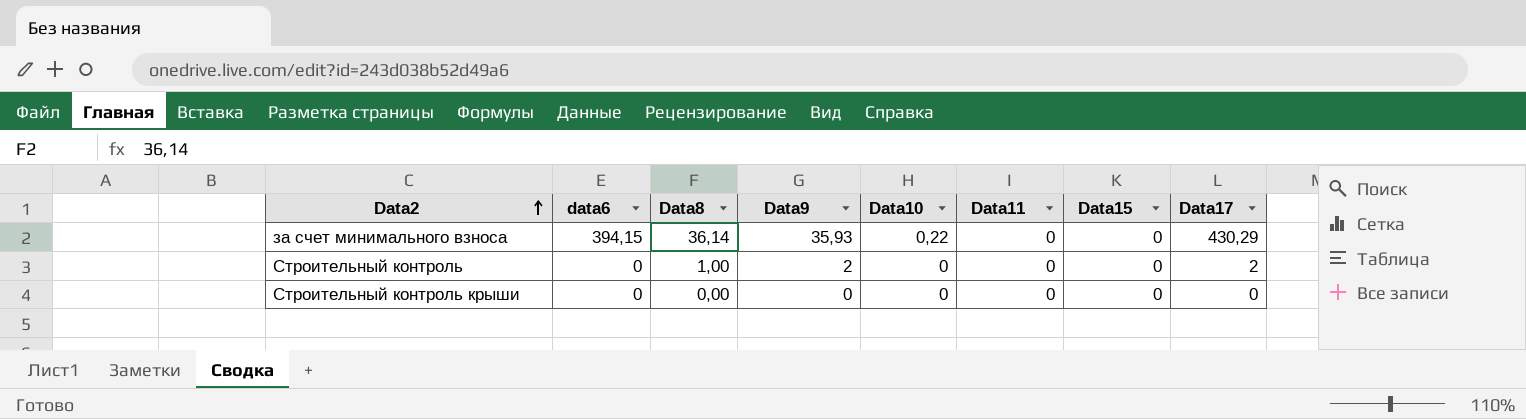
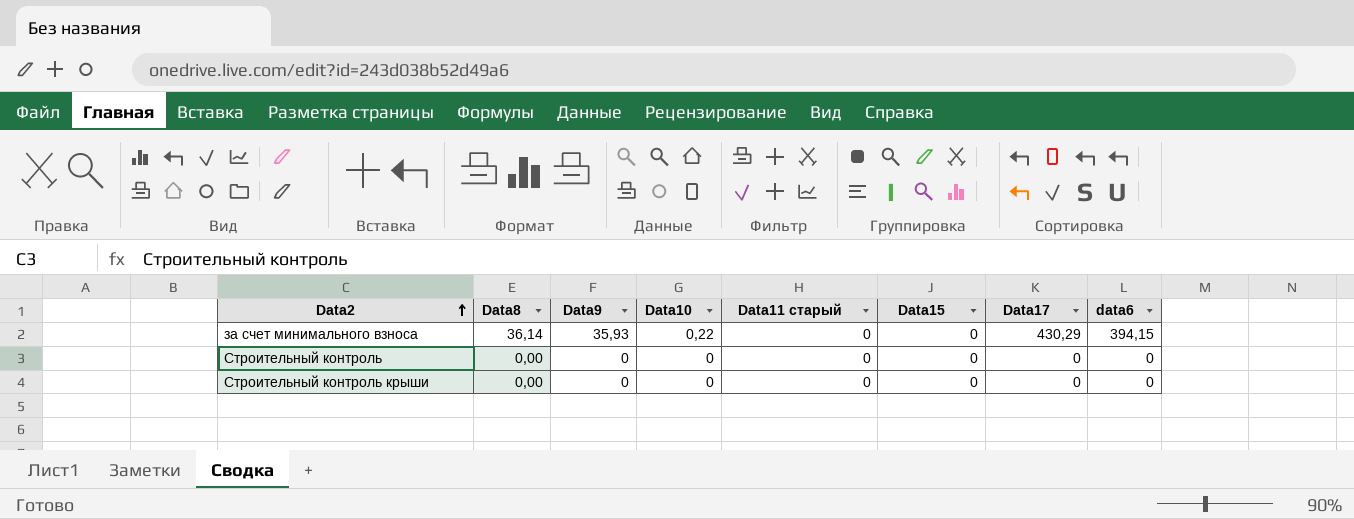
column name: Data11 -> Data11 старый
column data6 | position: 2 -> 8
Строительный контроль | Data8: 1,00 -> 0,00
Строительный контроль | Data9: 2 -> 0
Строительный контроль | Data17: 2 -> 0

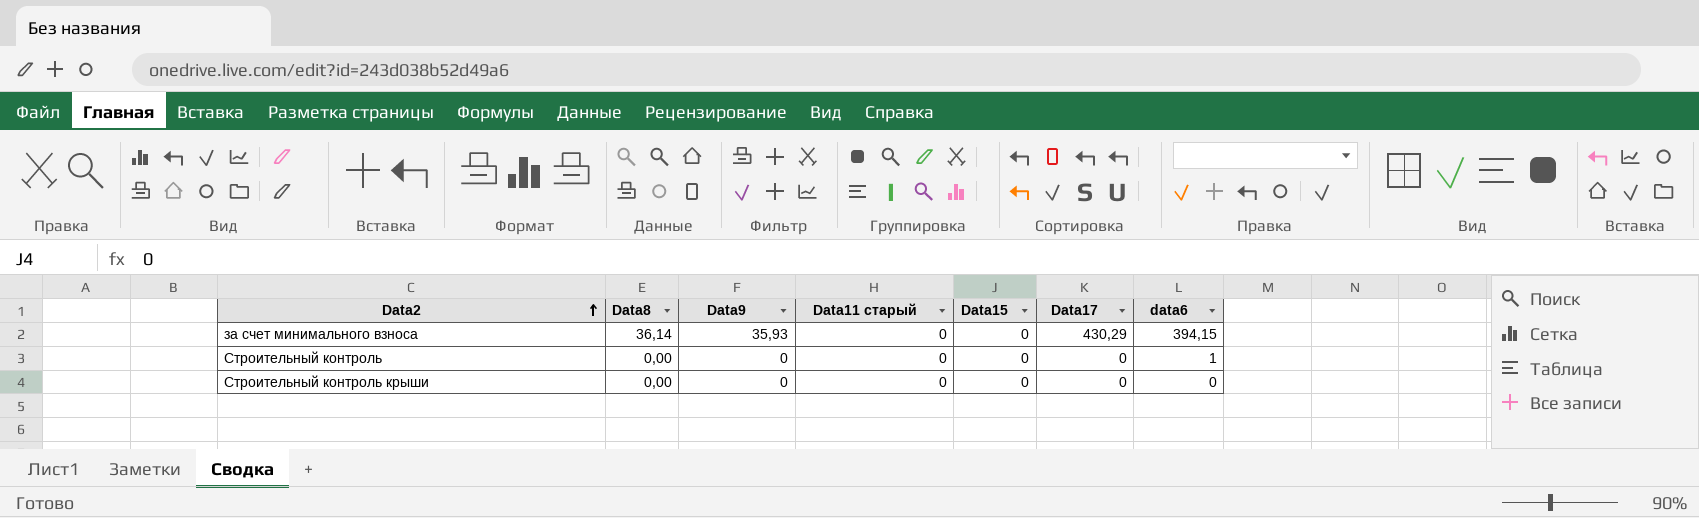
column Data10 | position: 4 -> none
Строительный контроль | data6: 0 -> 1

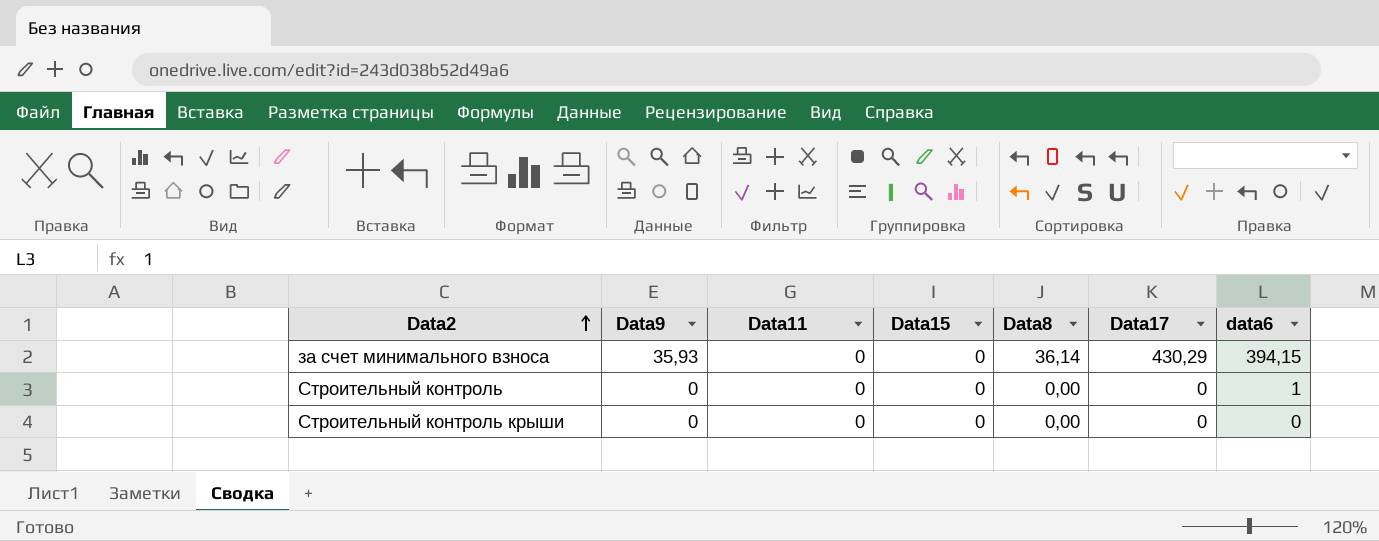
column name: Data11 старый -> Data11
column Data8 | position: 2 -> 5

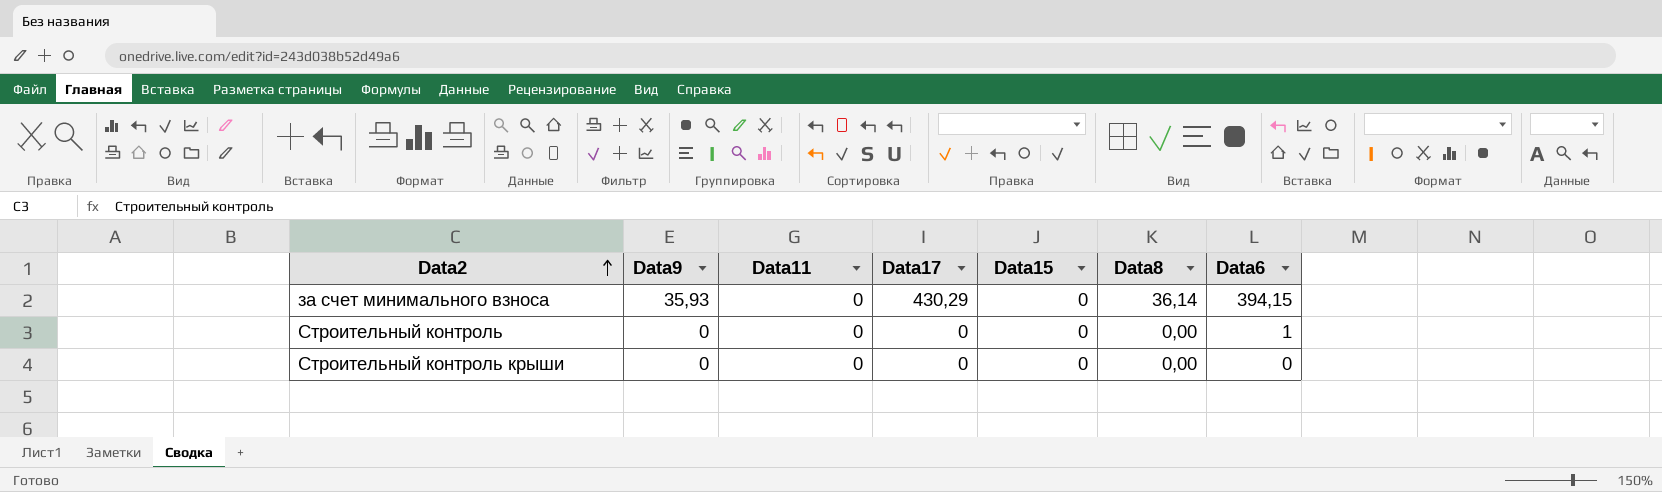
column Data17 | position: 6 -> 4
column name: data6 -> Data6

